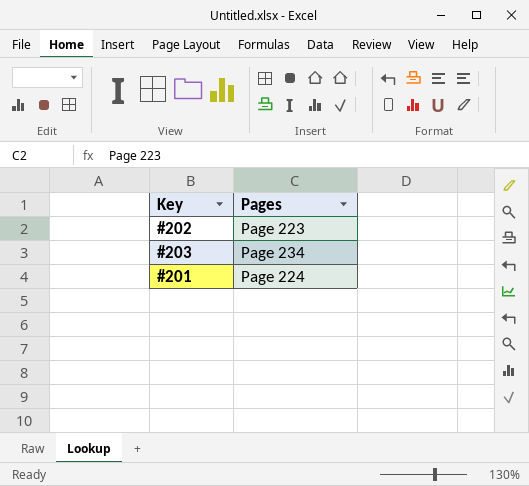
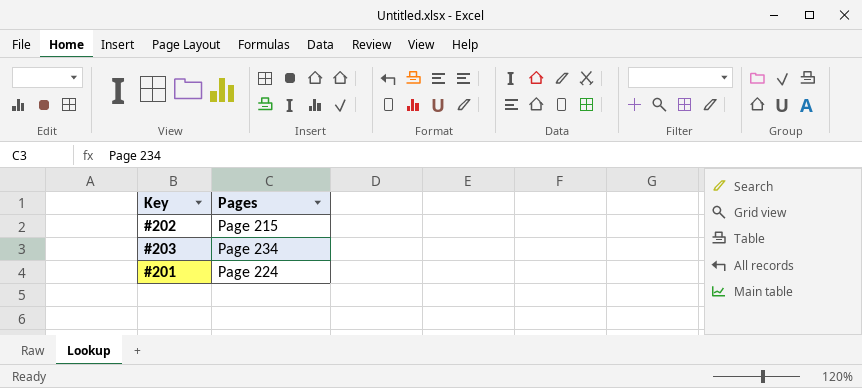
#202 | Pages: Page 223 -> Page 215

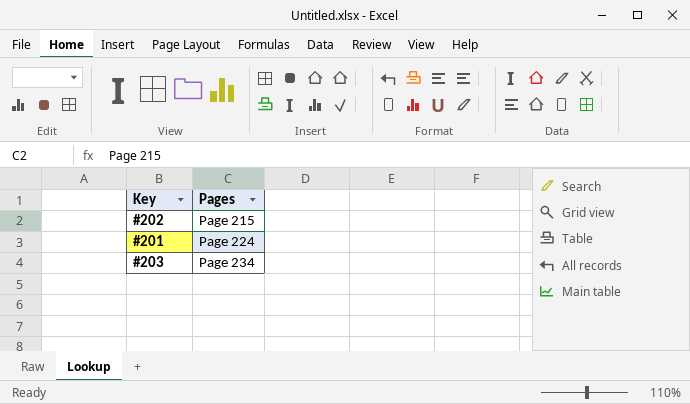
row order: none -> Pages ascending

